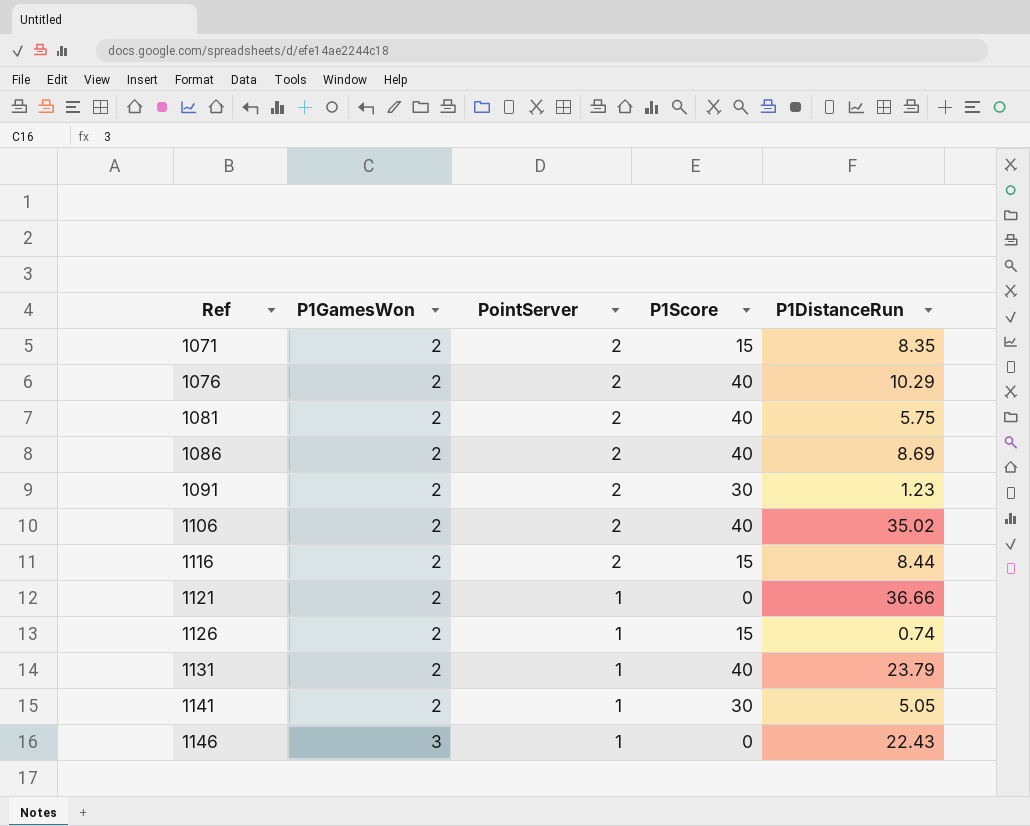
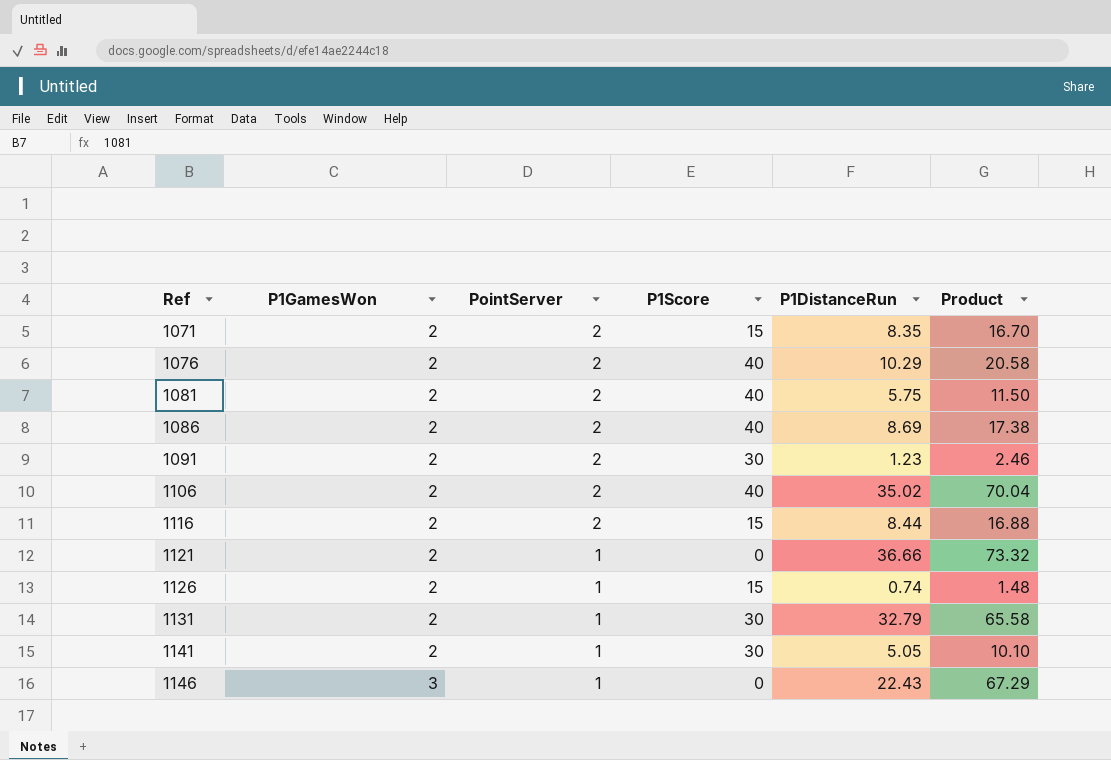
column Product | formula: none -> [P1GamesWon] * [P1DistanceRun]
1131 | P1Score: 40 -> 30
1131 | P1DistanceRun: 23.79 -> 32.79

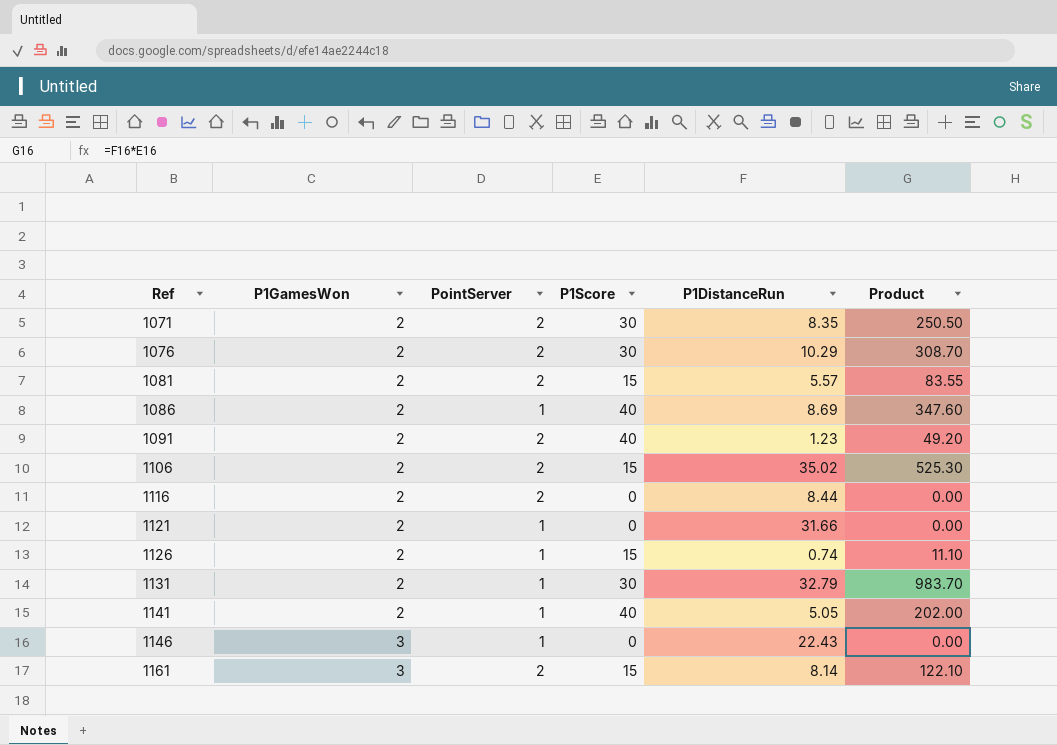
column Product | formula: [P1GamesWon] * [P1DistanceRun] -> [P1Score] * [P1DistanceRun]
1071 | P1Score: 15 -> 30
1076 | P1Score: 40 -> 30
1081 | P1Score: 40 -> 15
1081 | P1DistanceRun: 5.75 -> 5.57
1086 | PointServer: 2 -> 1
1091 | P1Score: 30 -> 40
1106 | P1Score: 40 -> 15
1116 | P1Score: 15 -> 0
1121 | P1DistanceRun: 36.66 -> 31.66
1141 | P1Score: 30 -> 40
row 1161: none -> 3 | 2 | 15 | 8.14 | 122.10

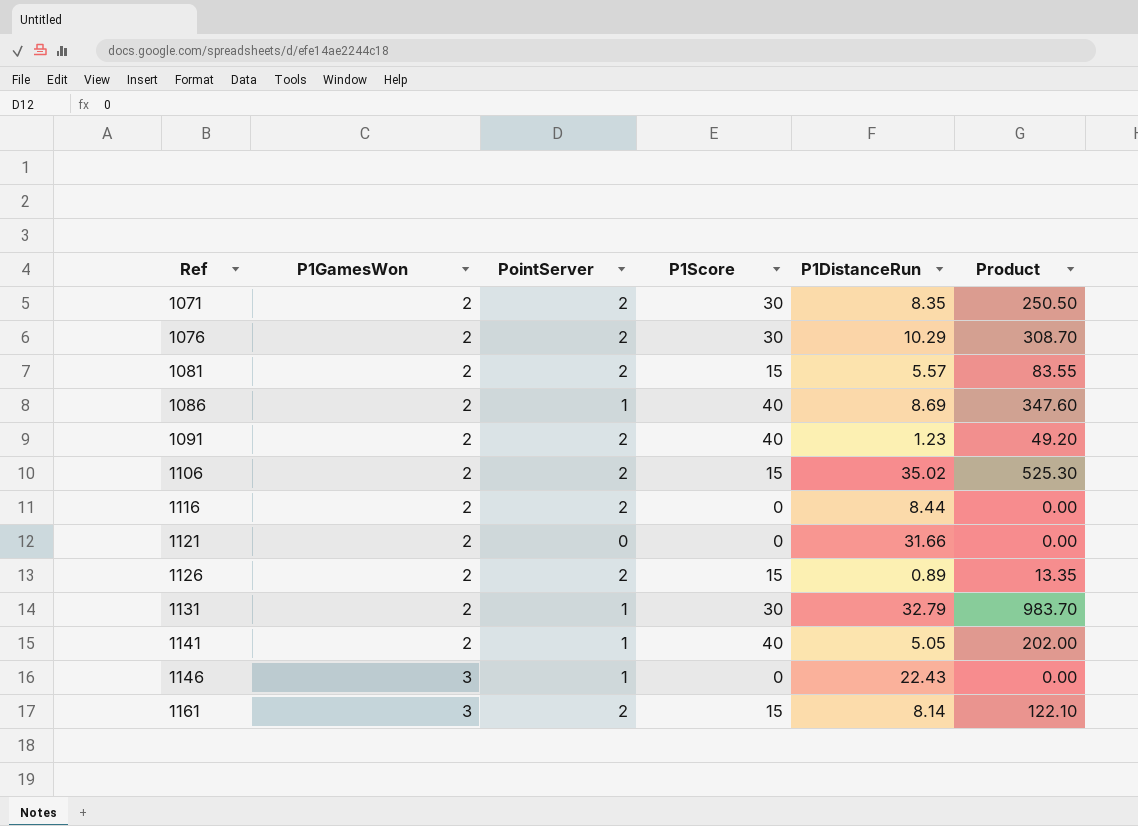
1121 | PointServer: 1 -> 0
1126 | PointServer: 1 -> 2
1126 | P1DistanceRun: 0.74 -> 0.89
1126 | Product: 11.10 -> 13.35

